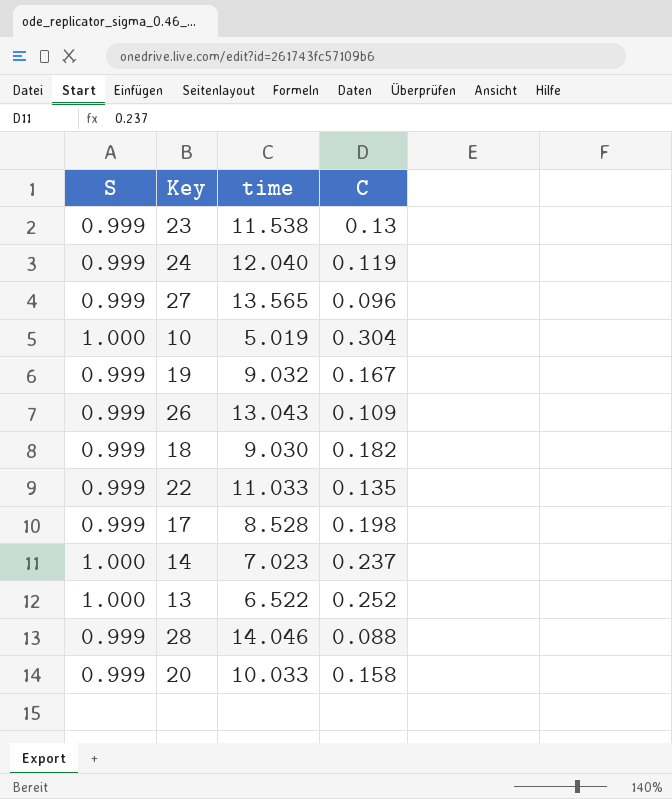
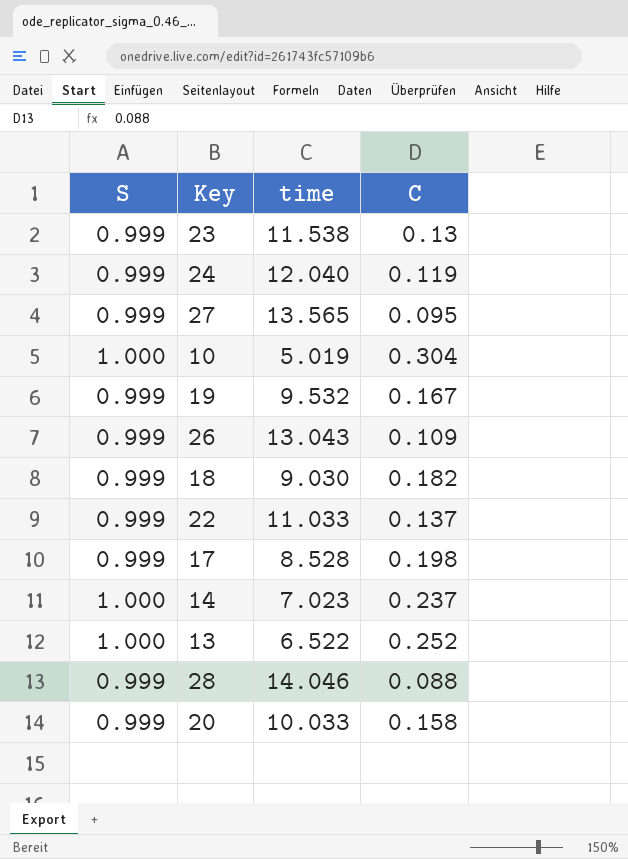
27 | C: 0.096 -> 0.095
19 | time: 9.032 -> 9.532
22 | C: 0.135 -> 0.137

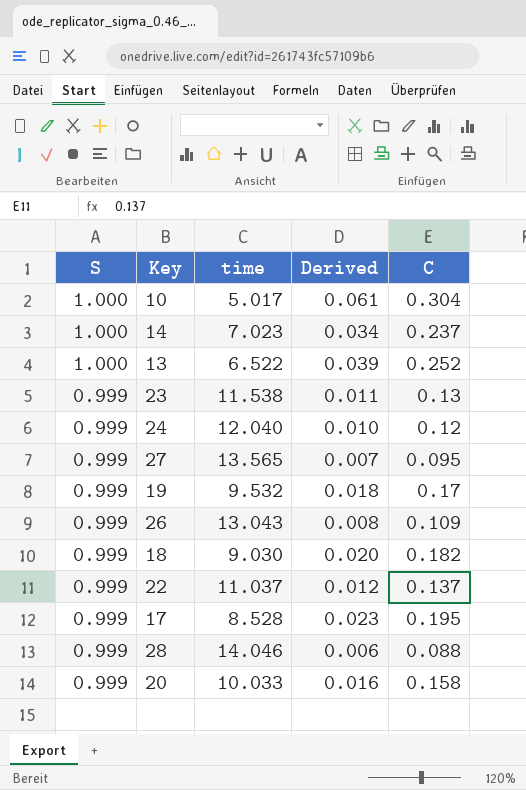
row order: none -> S descending
column Derived | formula: none -> [C] / [time]
10 | time: 5.019 -> 5.017
24 | C: 0.119 -> 0.12
19 | C: 0.167 -> 0.17
22 | time: 11.033 -> 11.037
17 | C: 0.198 -> 0.195

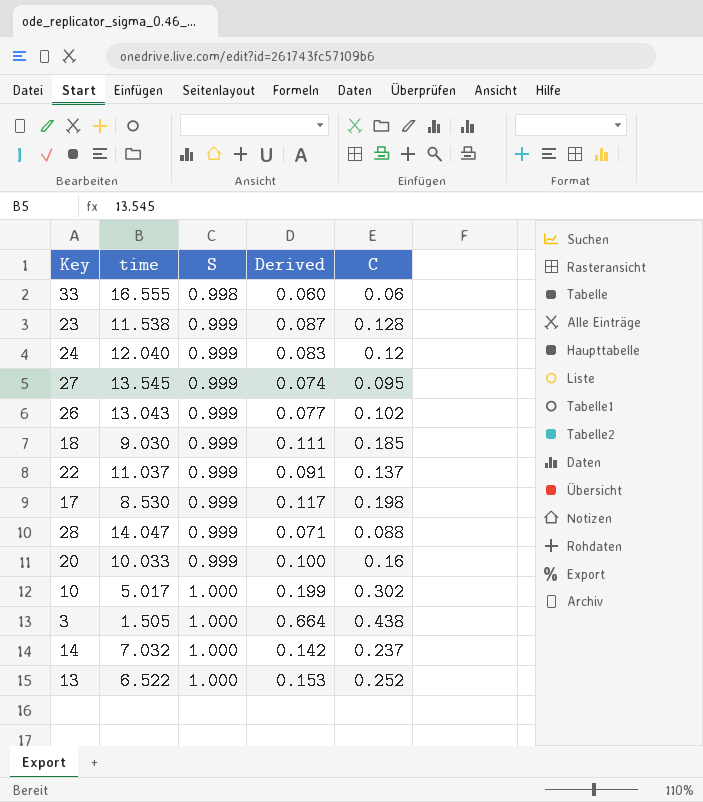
row order: S descending -> S ascending
column S | position: 1 -> 3
column Derived | formula: [C] / [time] -> [S] / [time]
row 19: 0.999 | 9.532 | 0.018 | 0.17 -> none
row 33: none -> 16.555 | 0.998 | 0.060 | 0.06
23 | C: 0.13 -> 0.128
27 | time: 13.565 -> 13.545
26 | C: 0.109 -> 0.102
18 | C: 0.182 -> 0.185
17 | time: 8.528 -> 8.530
17 | C: 0.195 -> 0.198
28 | time: 14.046 -> 14.047
20 | C: 0.158 -> 0.16
10 | C: 0.304 -> 0.302
row 3: none -> 1.505 | 1.000 | 0.664 | 0.438
14 | time: 7.023 -> 7.032

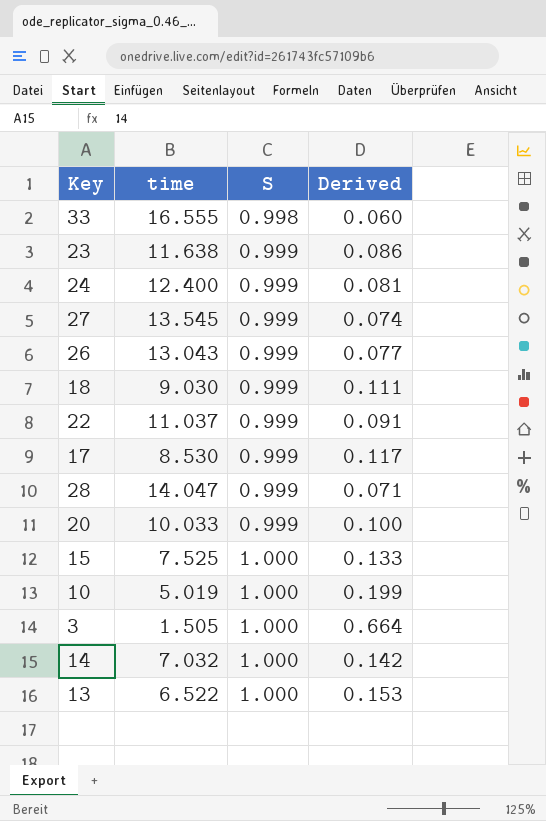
column C | position: 5 -> none
23 | time: 11.538 -> 11.638
23 | Derived: 0.087 -> 0.086
24 | time: 12.040 -> 12.400
24 | Derived: 0.083 -> 0.081
row 15: none -> 7.525 | 1.000 | 0.133
10 | time: 5.017 -> 5.019

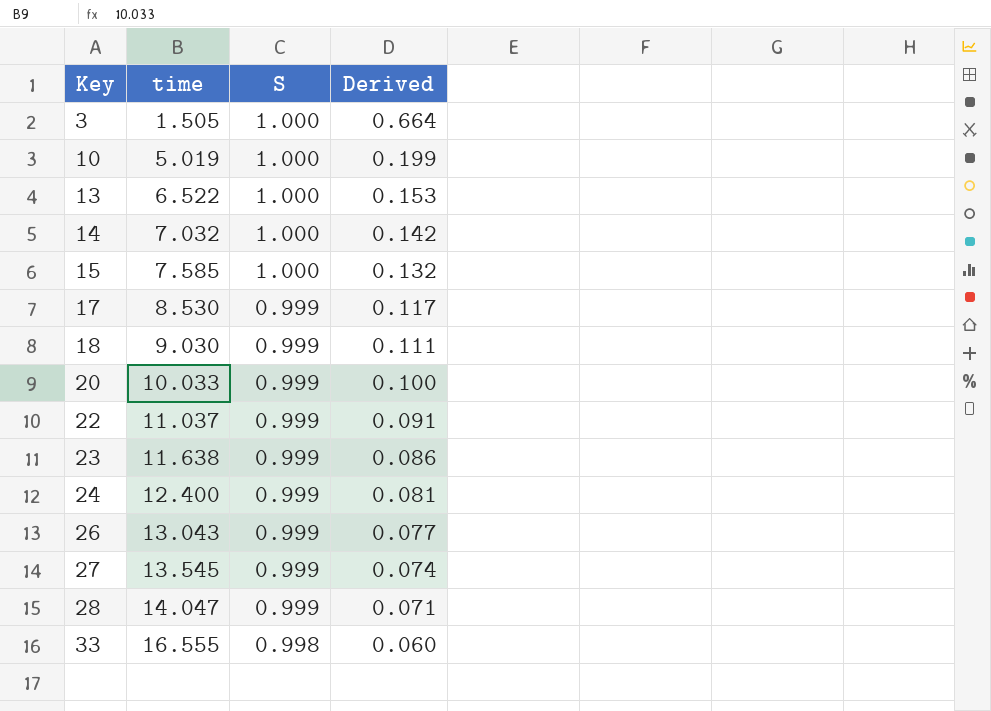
row order: S ascending -> Key ascending
15 | time: 7.525 -> 7.585
15 | Derived: 0.133 -> 0.132

